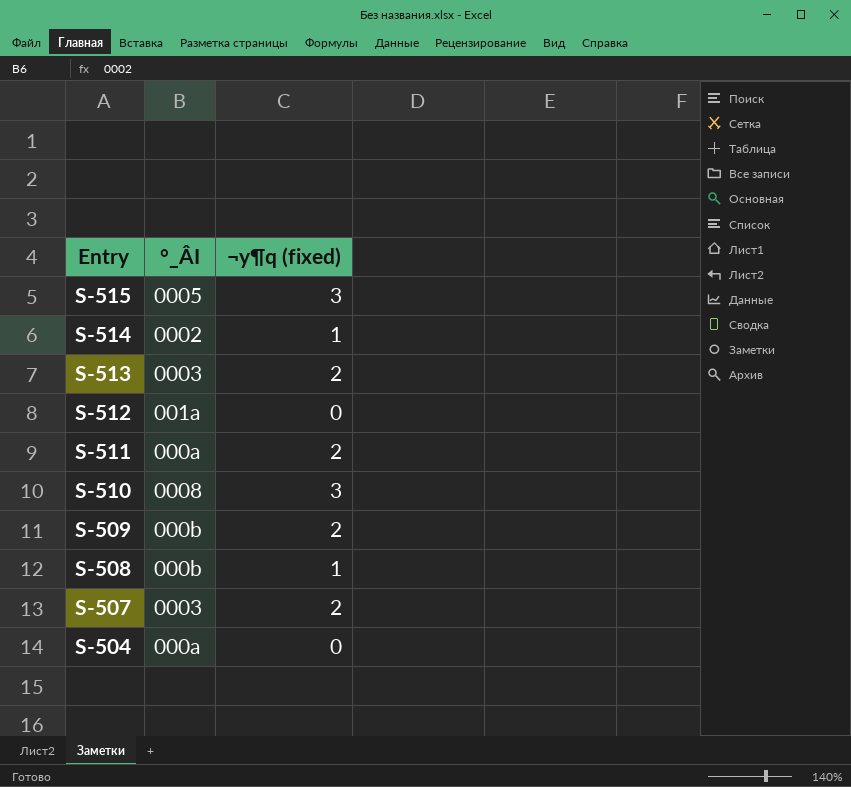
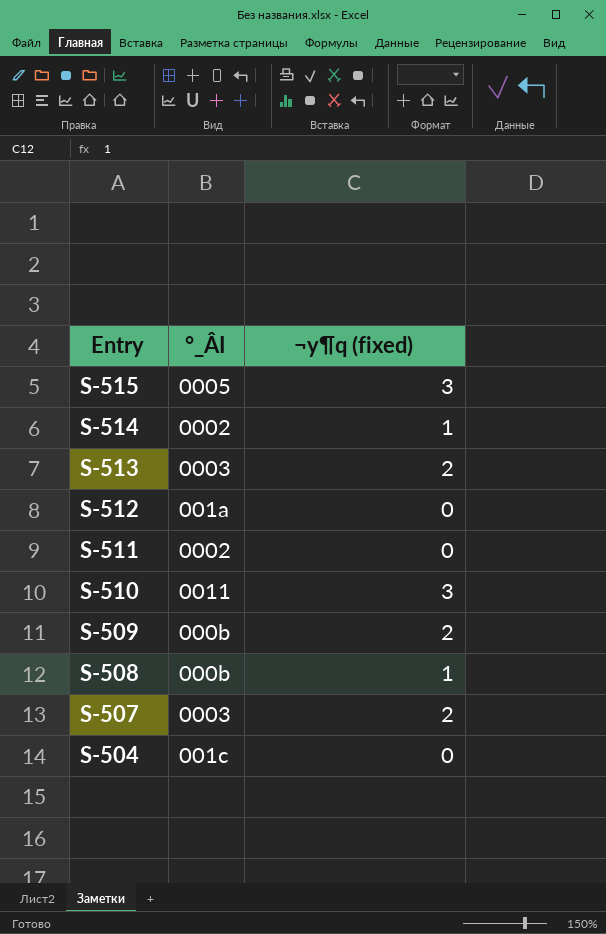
S-511 | °_ÂI: 000a -> 0002
S-511 | ¬y¶q (fixed): 2 -> 0
S-510 | °_ÂI: 0008 -> 0011
S-504 | °_ÂI: 000a -> 001c

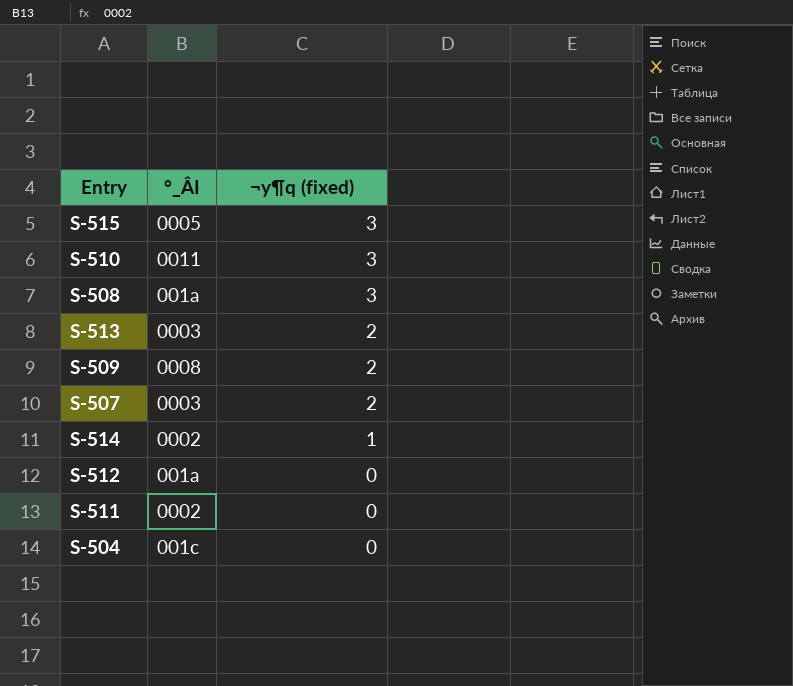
row order: Entry descending -> ¬y¶q (fixed) descending
S-508 | °_ÂI: 000b -> 001a
S-508 | ¬y¶q (fixed): 1 -> 3
S-509 | °_ÂI: 000b -> 0008

